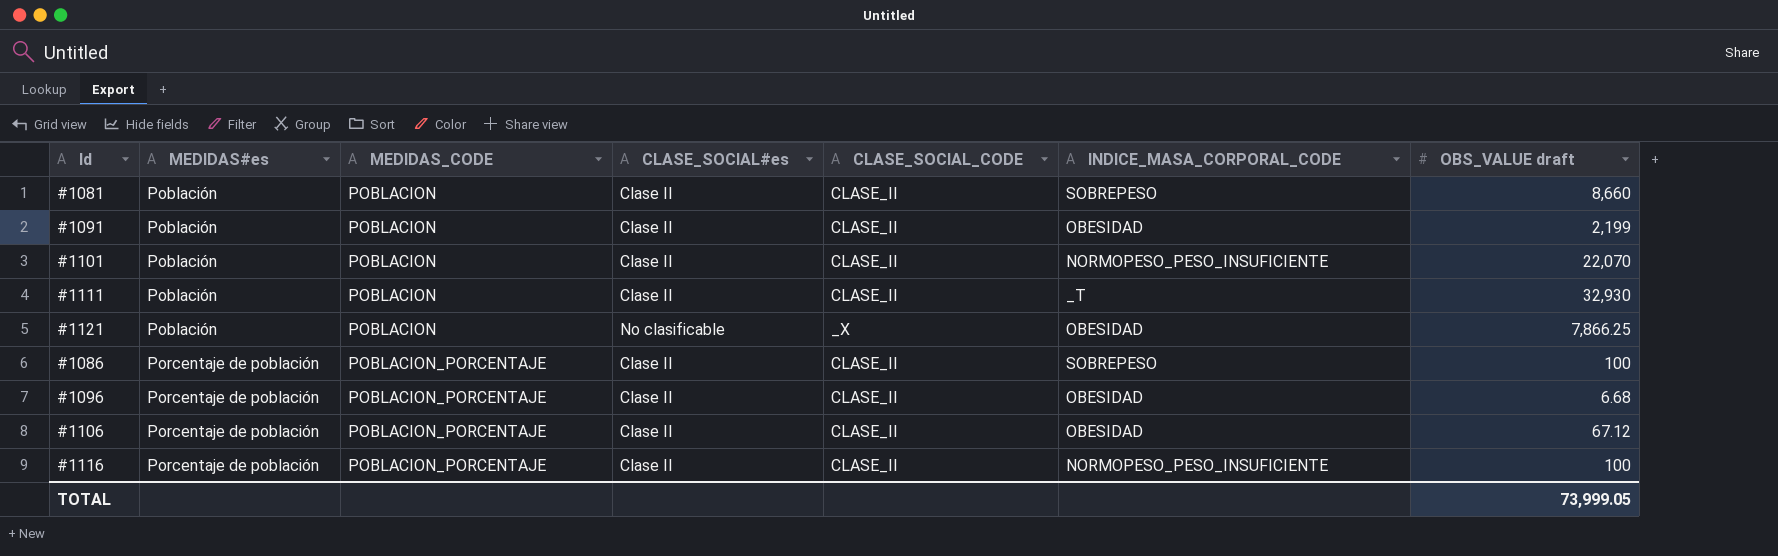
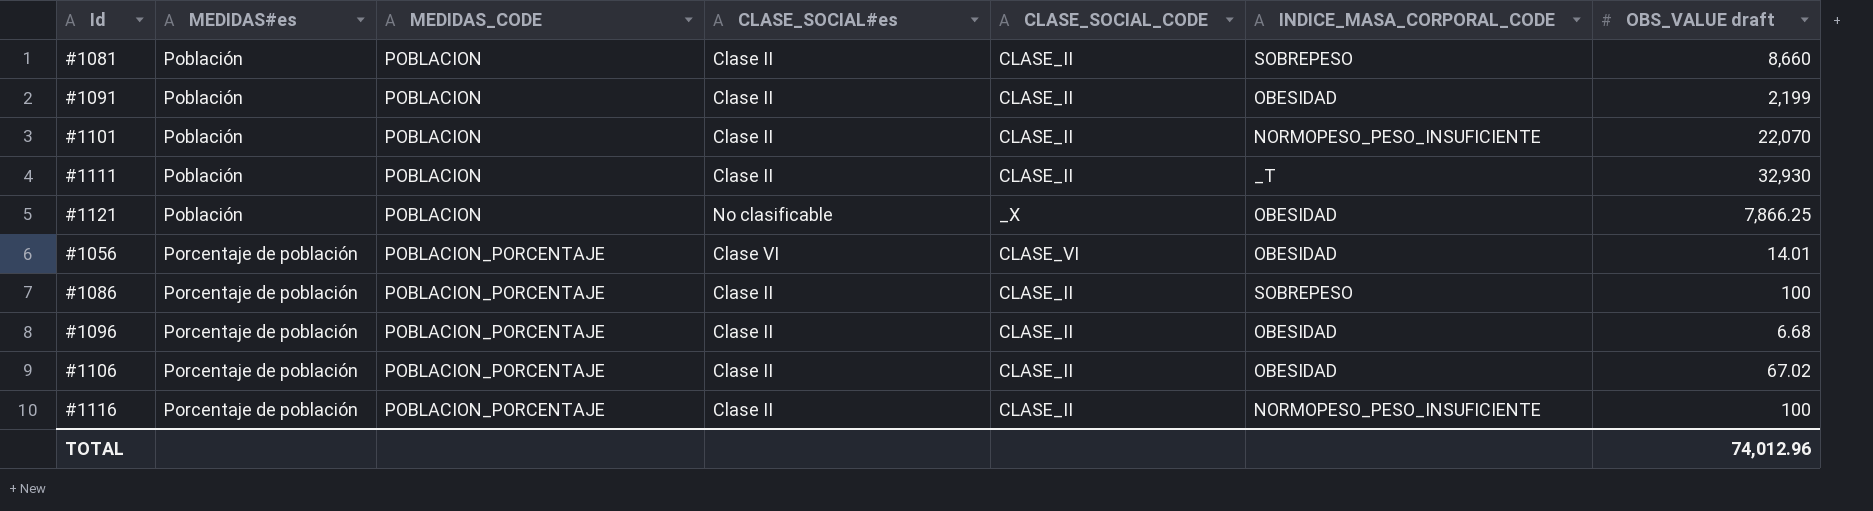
row #1056: none -> Porcentaje de población | POBLACION_PORCENTAJE | Clase VI | CLASE_VI | OBESIDAD | 14.01
#1106 | OBS_VALUE draft: 67.12 -> 67.02
TOTAL | OBS_VALUE draft: 73,999.05 -> 74,012.96

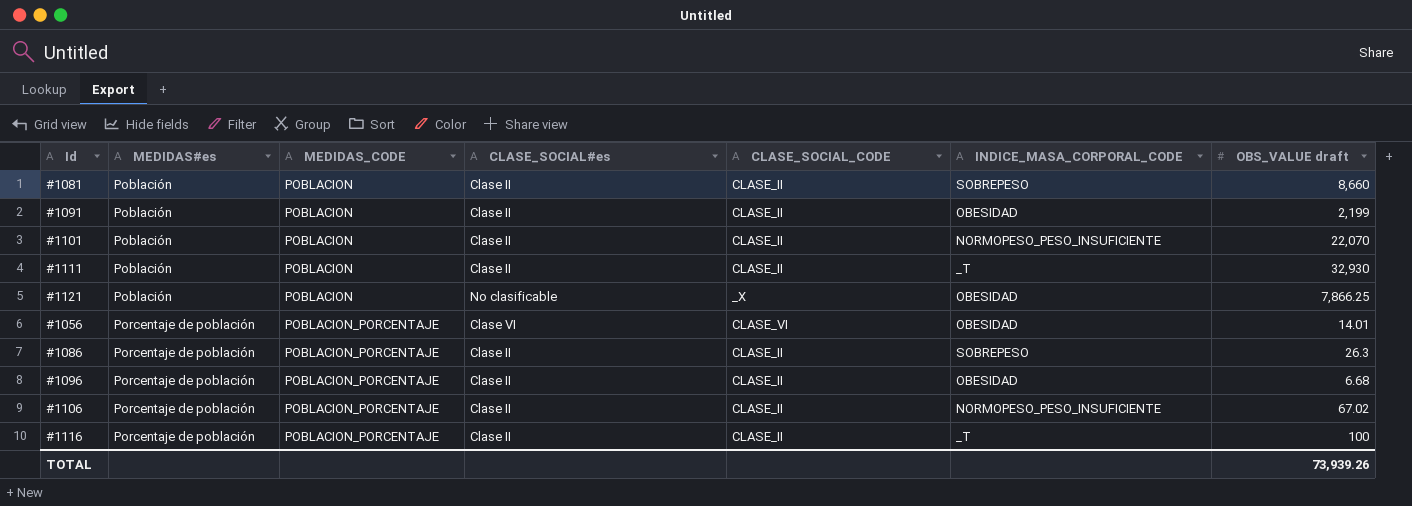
#1086 | OBS_VALUE draft: 100 -> 26.3
#1106 | INDICE_MASA_CORPORAL_CODE: OBESIDAD -> NORMOPESO_PESO_INSUFICIENTE
#1116 | INDICE_MASA_CORPORAL_CODE: NORMOPESO_PESO_INSUFICIENTE -> _T
TOTAL | OBS_VALUE draft: 74,012.96 -> 73,939.26

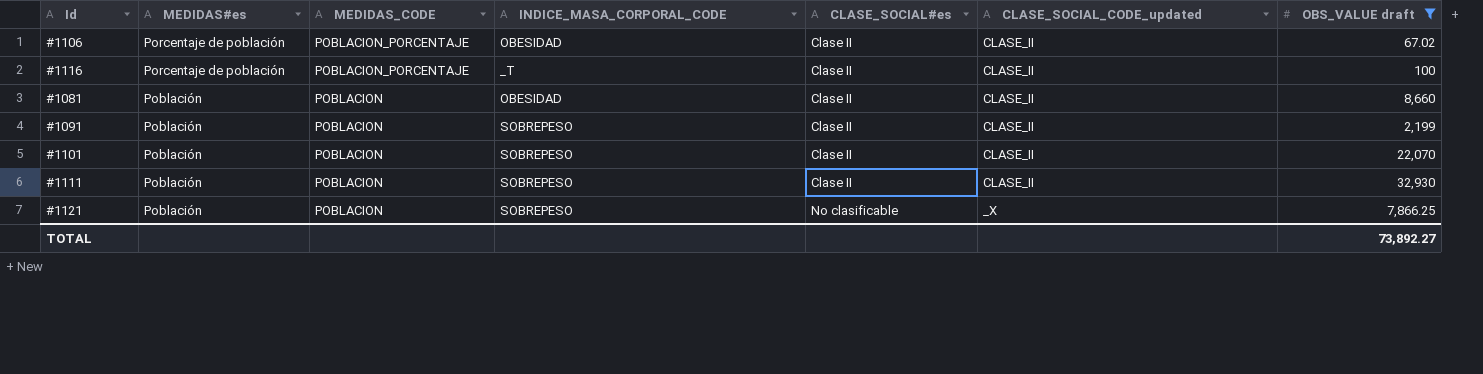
filter: none -> OBS_VALUE draft >= 67.02
row order: MEDIDAS#es ascending -> MEDIDAS#es descending
column INDICE_MASA_CORPORAL_CODE | position: 6 -> 4
column name: CLASE_SOCIAL_CODE -> CLASE_SOCIAL_CODE_updated
#1106 | INDICE_MASA_CORPORAL_CODE: NORMOPESO_PESO_INSUFICIENTE -> OBESIDAD
#1081 | INDICE_MASA_CORPORAL_CODE: SOBREPESO -> OBESIDAD
#1091 | INDICE_MASA_CORPORAL_CODE: OBESIDAD -> SOBREPESO
#1101 | INDICE_MASA_CORPORAL_CODE: NORMOPESO_PESO_INSUFICIENTE -> SOBREPESO
#1111 | INDICE_MASA_CORPORAL_CODE: _T -> SOBREPESO
#1121 | INDICE_MASA_CORPORAL_CODE: OBESIDAD -> SOBREPESO
TOTAL | OBS_VALUE draft: 73,939.26 -> 73,892.27

